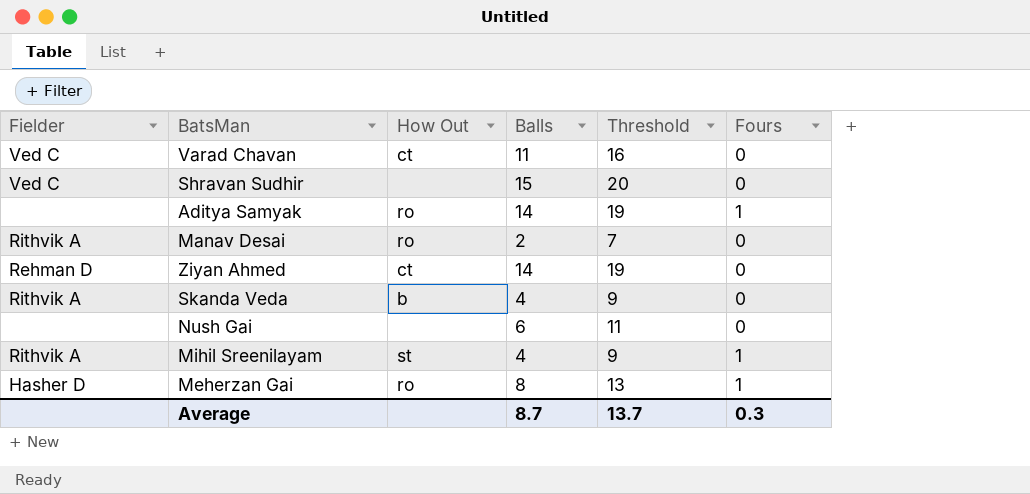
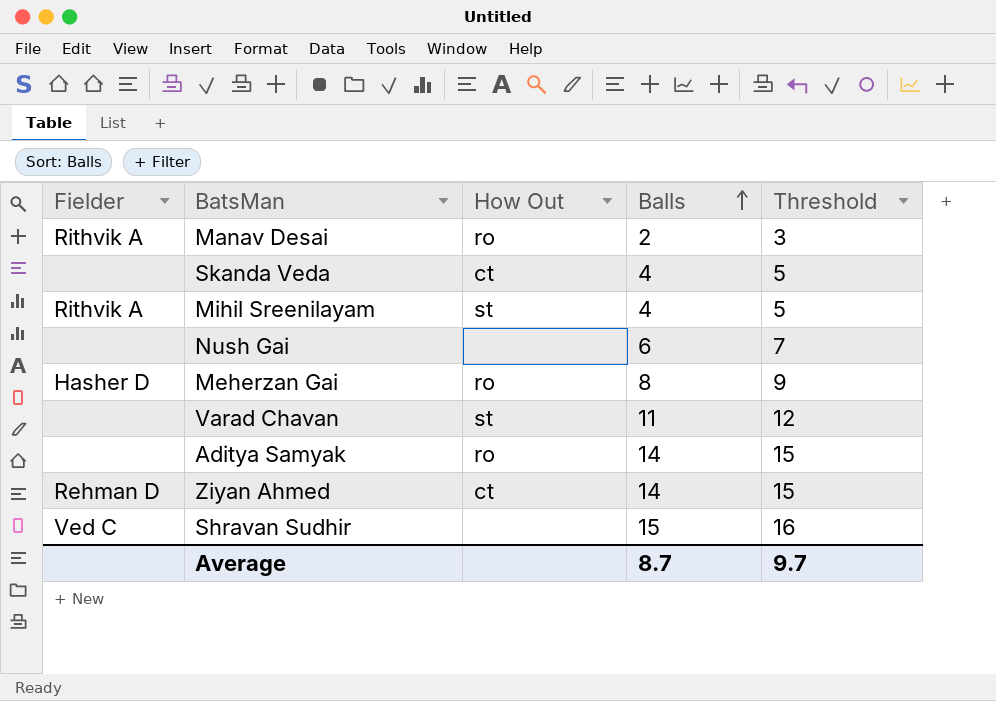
row order: none -> Balls ascending
column Fours | position: 6 -> none
column Threshold | formula: [Balls] + 5 -> [Balls] + 1
Skanda Veda | Fielder: Rithvik A -> none
Skanda Veda | How Out: b -> ct
Varad Chavan | Fielder: Ved C -> none
Varad Chavan | How Out: ct -> st
Average | Threshold: 13.7 -> 9.7

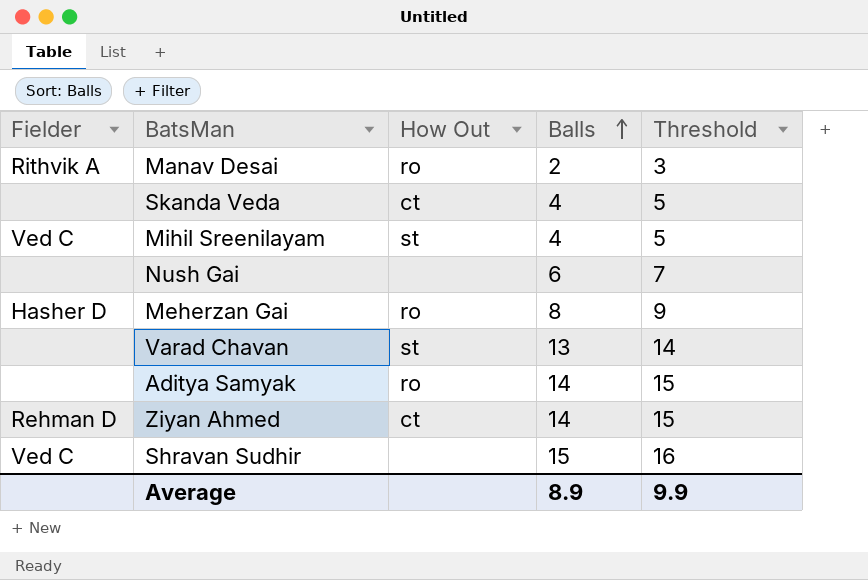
Mihil Sreenilayam | Fielder: Rithvik A -> Ved C
Varad Chavan | Balls: 11 -> 13
Varad Chavan | Threshold: 12 -> 14
Average | Balls: 8.7 -> 8.9
Average | Threshold: 9.7 -> 9.9

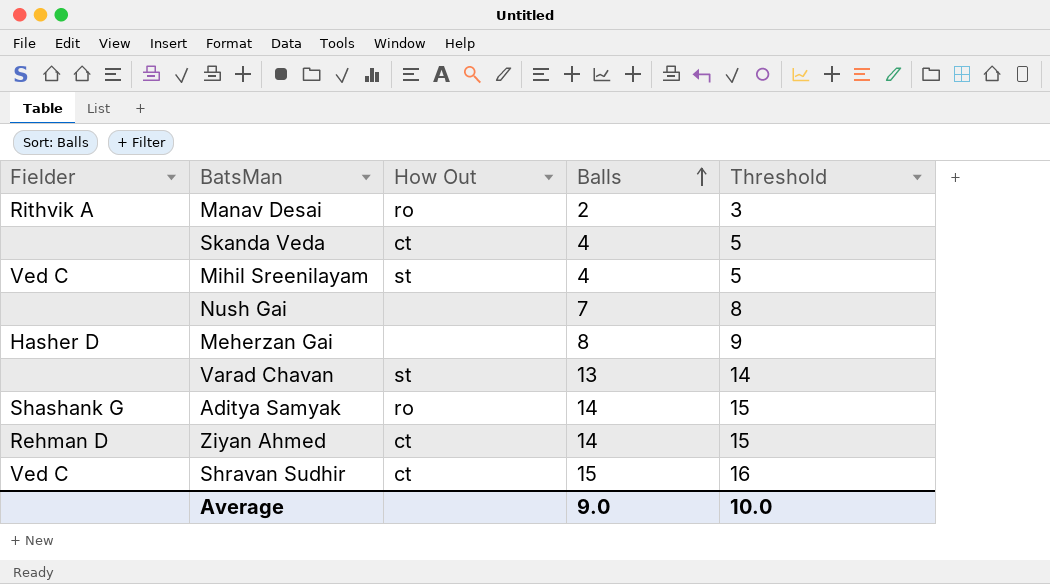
Nush Gai | Balls: 6 -> 7
Nush Gai | Threshold: 7 -> 8
Meherzan Gai | How Out: ro -> none
Aditya Samyak | Fielder: none -> Shashank G
Shravan Sudhir | How Out: none -> ct
Average | Balls: 8.9 -> 9.0
Average | Threshold: 9.9 -> 10.0

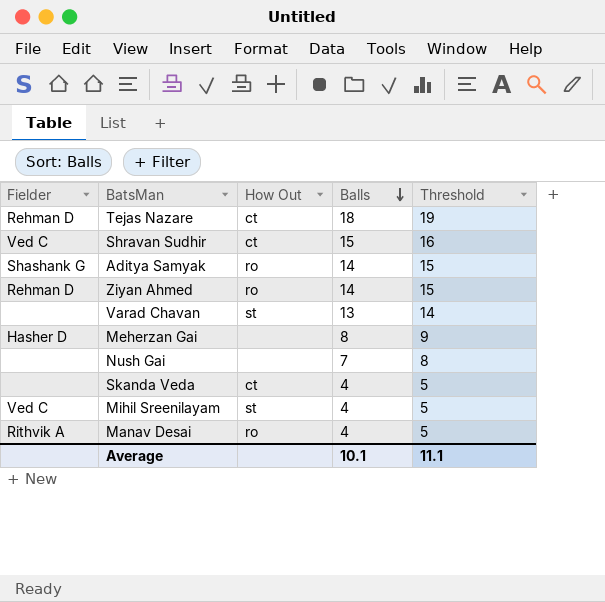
row order: Balls ascending -> Balls descending
row Tejas Nazare: none -> Rehman D | ct | 18 | 19
Ziyan Ahmed | How Out: ct -> ro
Manav Desai | Balls: 2 -> 4
Manav Desai | Threshold: 3 -> 5
Average | Balls: 9.0 -> 10.1
Average | Threshold: 10.0 -> 11.1

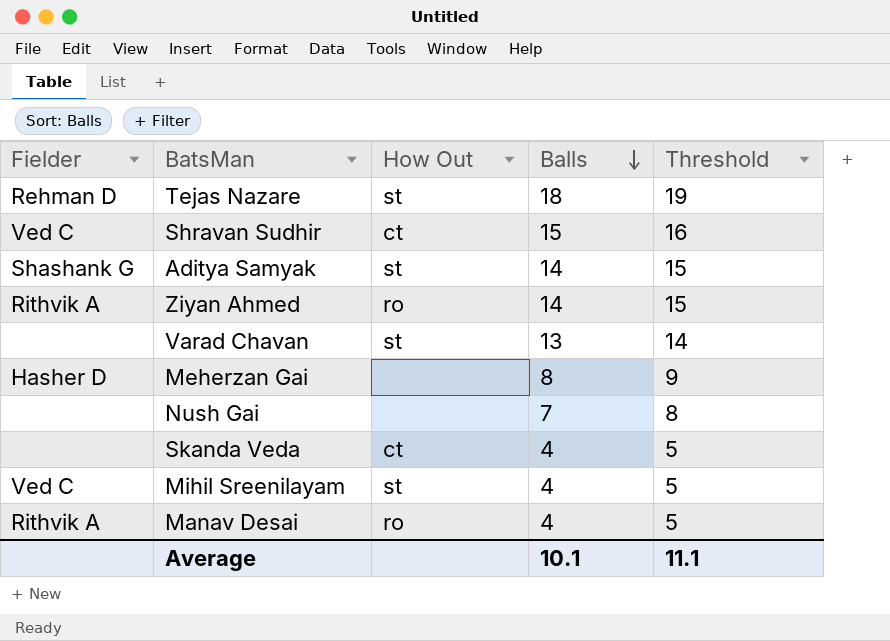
Tejas Nazare | How Out: ct -> st
Aditya Samyak | How Out: ro -> st
Ziyan Ahmed | Fielder: Rehman D -> Rithvik A

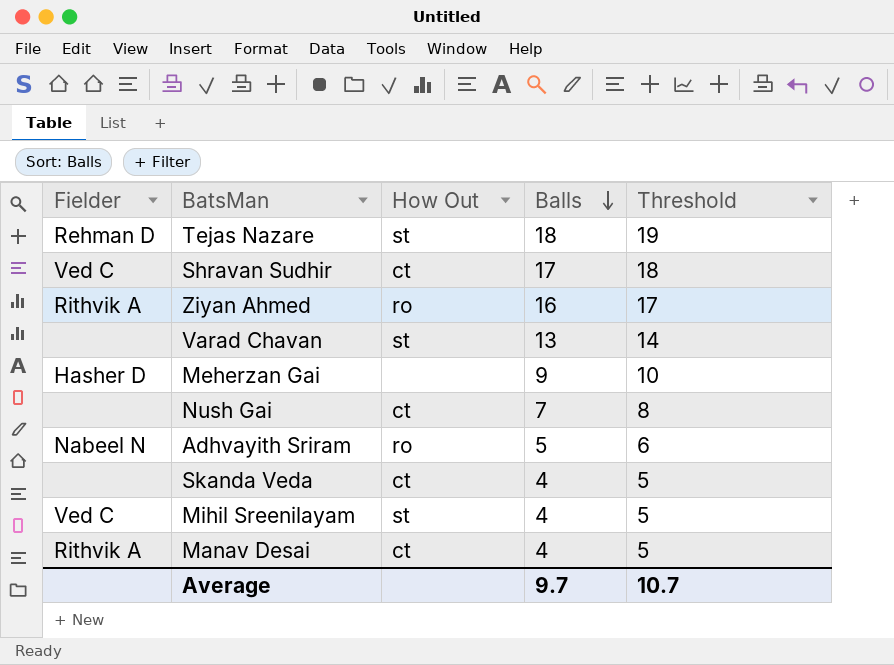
row Aditya Samyak: Shashank G | st | 14 | 15 -> none
Shravan Sudhir | Balls: 15 -> 17
Shravan Sudhir | Threshold: 16 -> 18
Ziyan Ahmed | Balls: 14 -> 16
Ziyan Ahmed | Threshold: 15 -> 17
Meherzan Gai | Balls: 8 -> 9
Meherzan Gai | Threshold: 9 -> 10
Nush Gai | How Out: none -> ct
row Adhvayith Sriram: none -> Nabeel N | ro | 5 | 6
Manav Desai | How Out: ro -> ct
Average | Balls: 10.1 -> 9.7
Average | Threshold: 11.1 -> 10.7

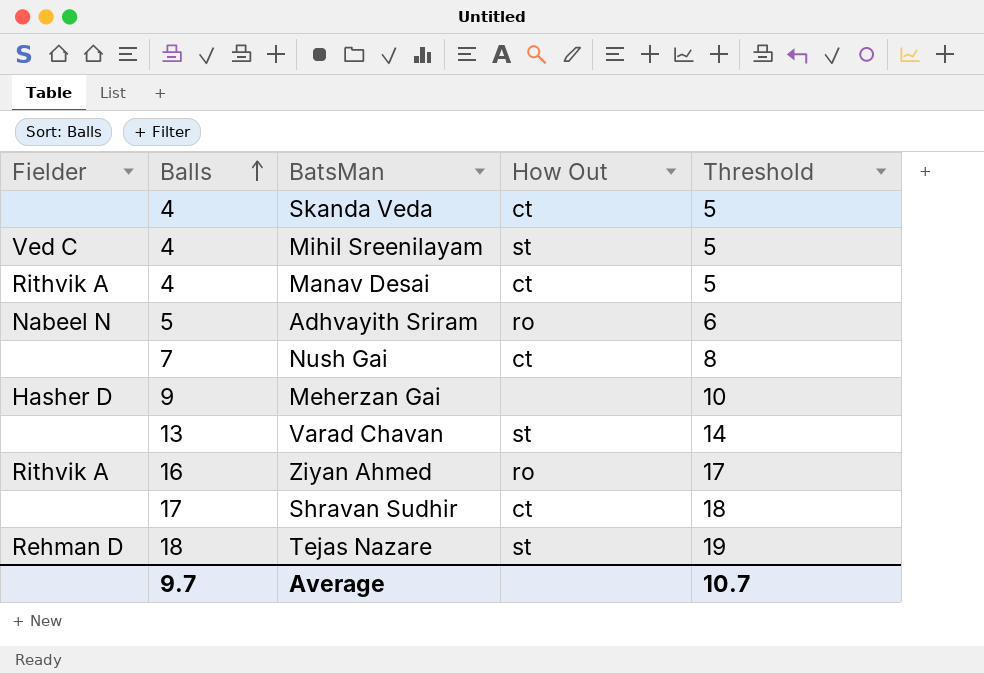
row order: Balls descending -> Balls ascending
column Balls | position: 4 -> 2
Shravan Sudhir | Fielder: Ved C -> none

